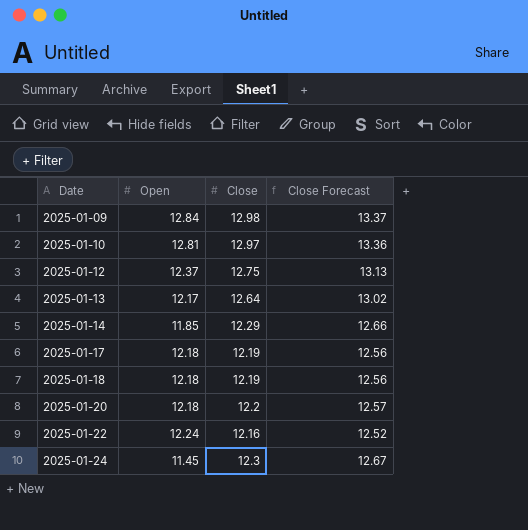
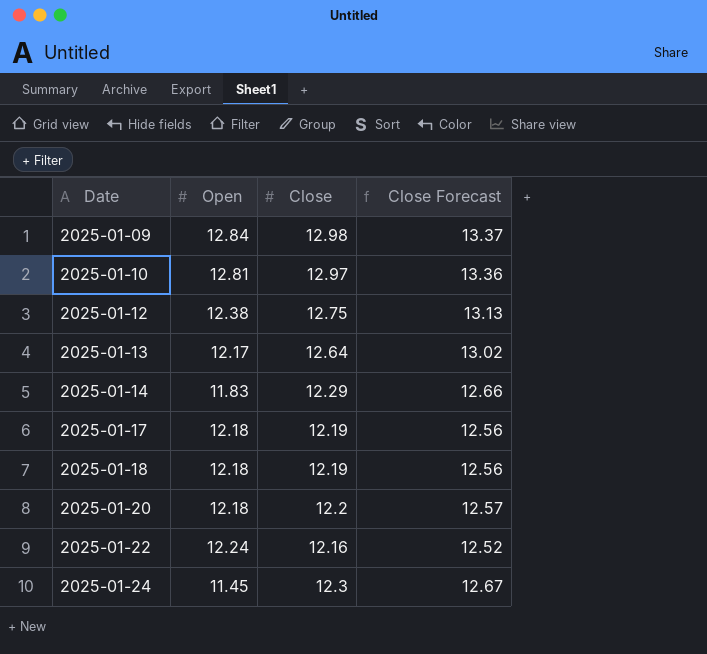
2025-01-12 | Open: 12.37 -> 12.38
2025-01-14 | Open: 11.85 -> 11.83

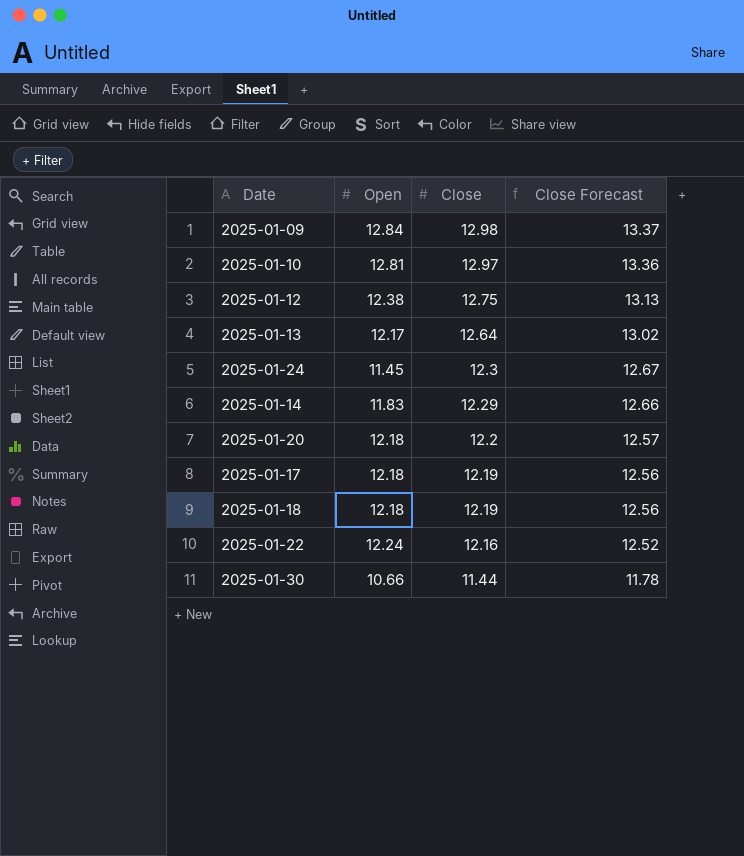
row order: Date ascending -> Close descending
row 2025-01-30: none -> 10.66 | 11.44 | 11.78

